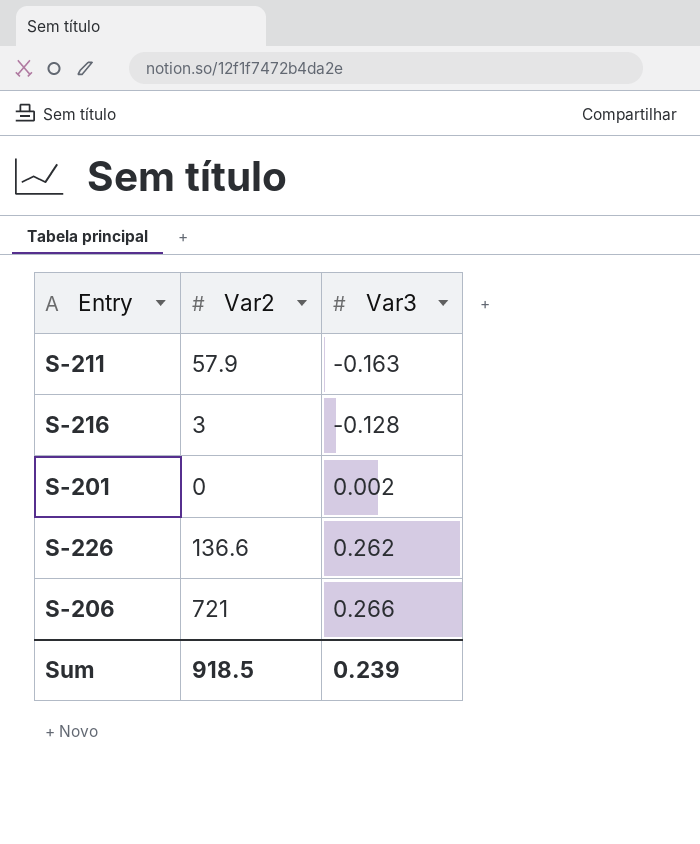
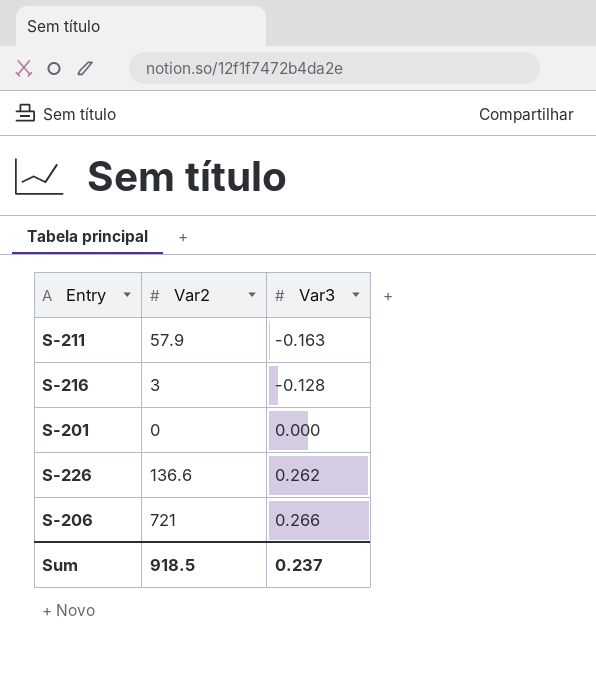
S-201 | Var3: 0.002 -> 0.000
Sum | Var3: 0.239 -> 0.237

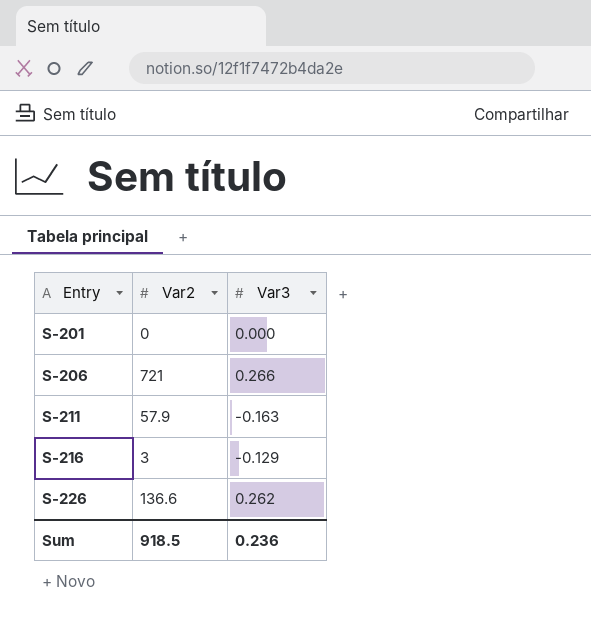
row order: Var3 ascending -> Entry ascending
S-216 | Var3: -0.128 -> -0.129
Sum | Var3: 0.237 -> 0.236

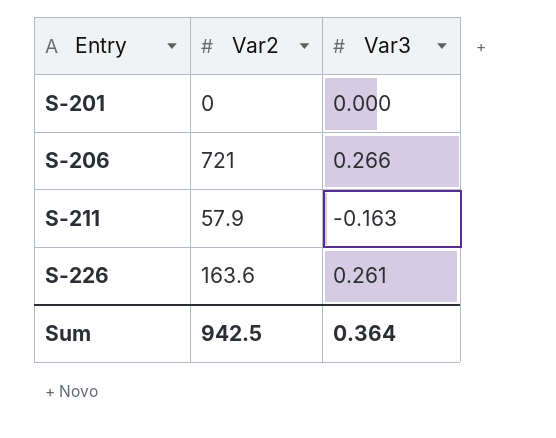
row S-216: 3 | -0.129 -> none
S-226 | Var2: 136.6 -> 163.6
S-226 | Var3: 0.262 -> 0.261
Sum | Var2: 918.5 -> 942.5
Sum | Var3: 0.236 -> 0.364

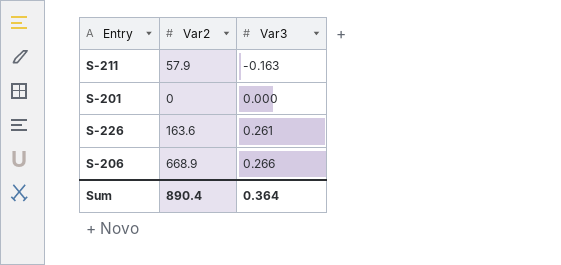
row order: Entry ascending -> Var3 ascending
S-206 | Var2: 721 -> 668.9
Sum | Var2: 942.5 -> 890.4

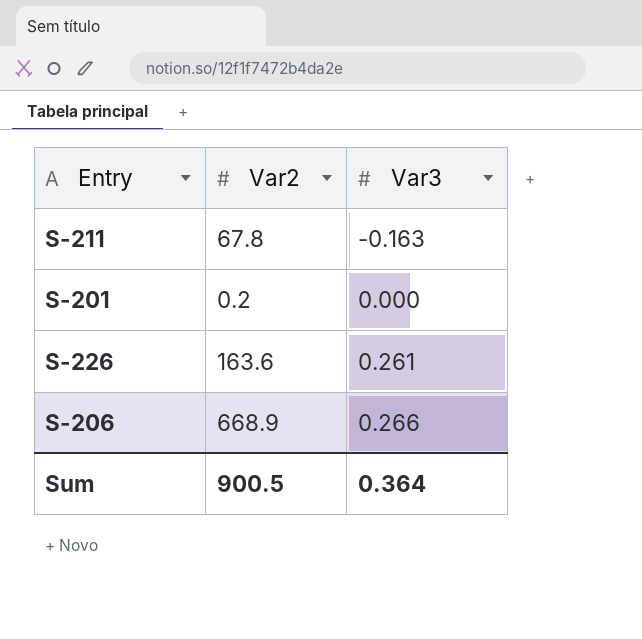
S-211 | Var2: 57.9 -> 67.8
S-201 | Var2: 0 -> 0.2
Sum | Var2: 890.4 -> 900.5

